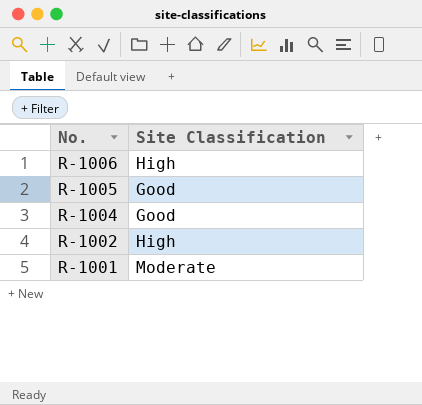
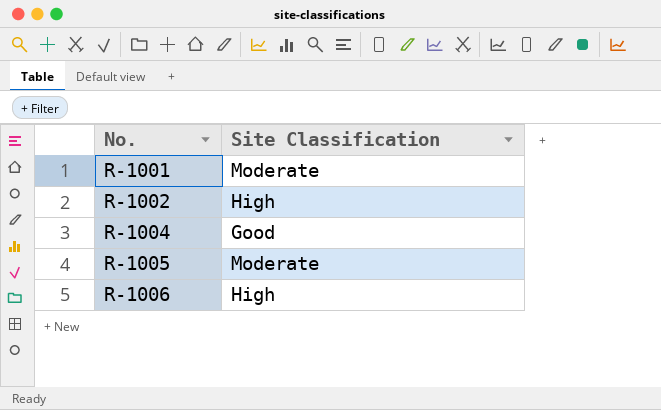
row order: No. descending -> No. ascending
R-1005 | Site Classification: Good -> Moderate

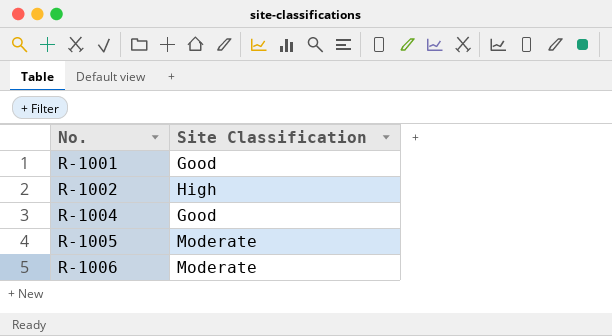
R-1001 | Site Classification: Moderate -> Good
R-1006 | Site Classification: High -> Moderate

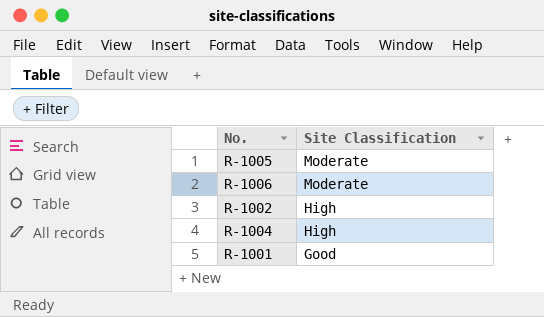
row order: No. ascending -> Site Classification descending
R-1004 | Site Classification: Good -> High

